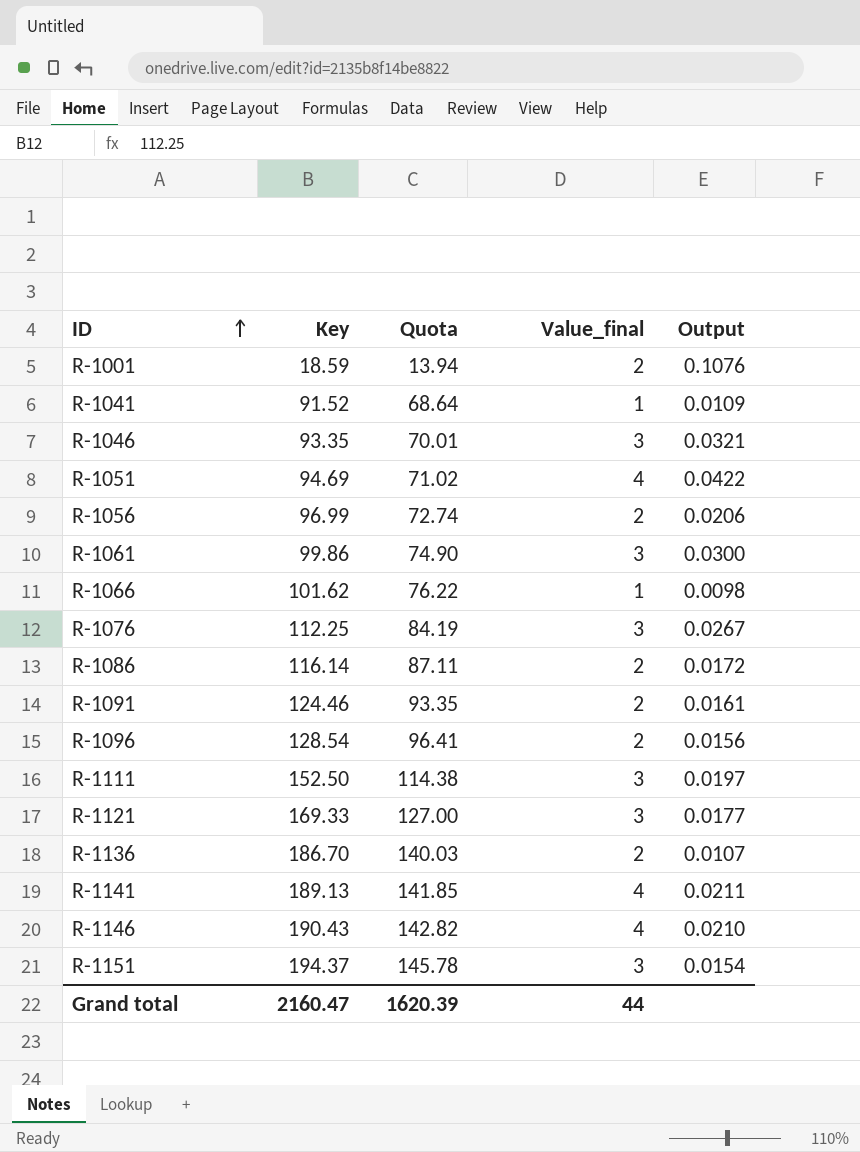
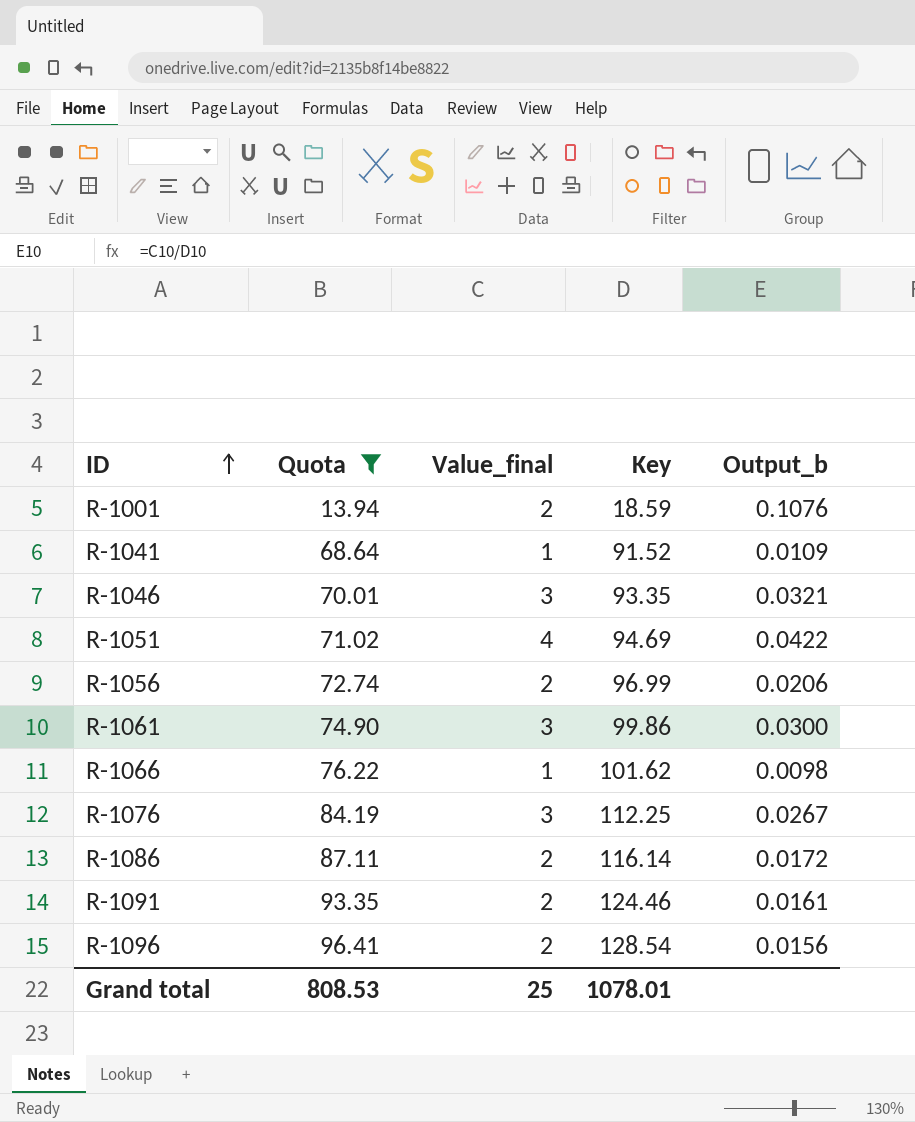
filter: none -> Quota <= 96.41
column Key | position: 2 -> 4
column name: Output -> Output_b
Grand total | Quota: 1620.39 -> 808.53
Grand total | Value_final: 44 -> 25
Grand total | Key: 2160.47 -> 1078.01

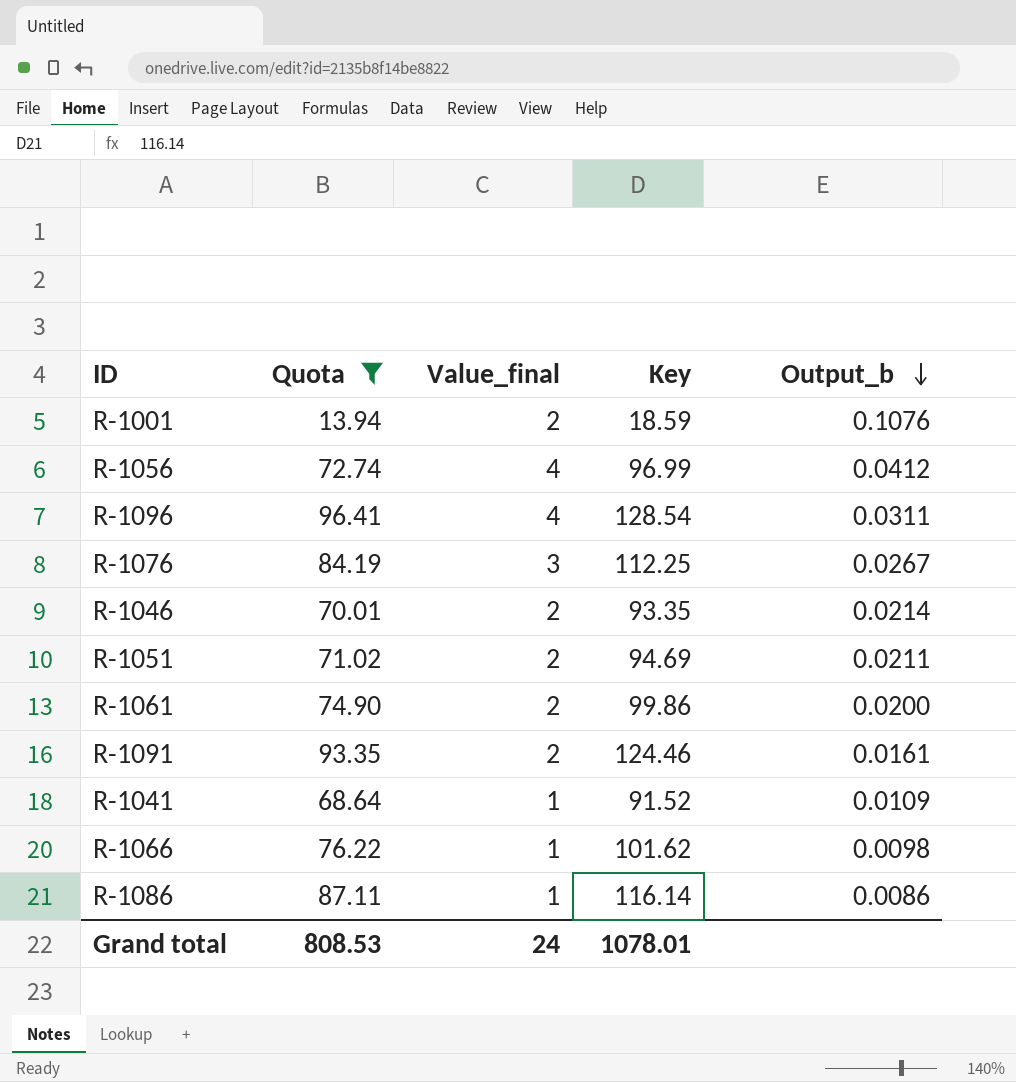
row order: ID ascending -> Output_b descending
R-1056 | Value_final: 2 -> 4
R-1056 | Output_b: 0.0206 -> 0.0412
R-1096 | Value_final: 2 -> 4
R-1096 | Output_b: 0.0156 -> 0.0311
R-1046 | Value_final: 3 -> 2
R-1046 | Output_b: 0.0321 -> 0.0214
R-1051 | Value_final: 4 -> 2
R-1051 | Output_b: 0.0422 -> 0.0211
R-1061 | Value_final: 3 -> 2
R-1061 | Output_b: 0.0300 -> 0.0200
R-1086 | Value_final: 2 -> 1
R-1086 | Output_b: 0.0172 -> 0.0086
Grand total | Value_final: 25 -> 24

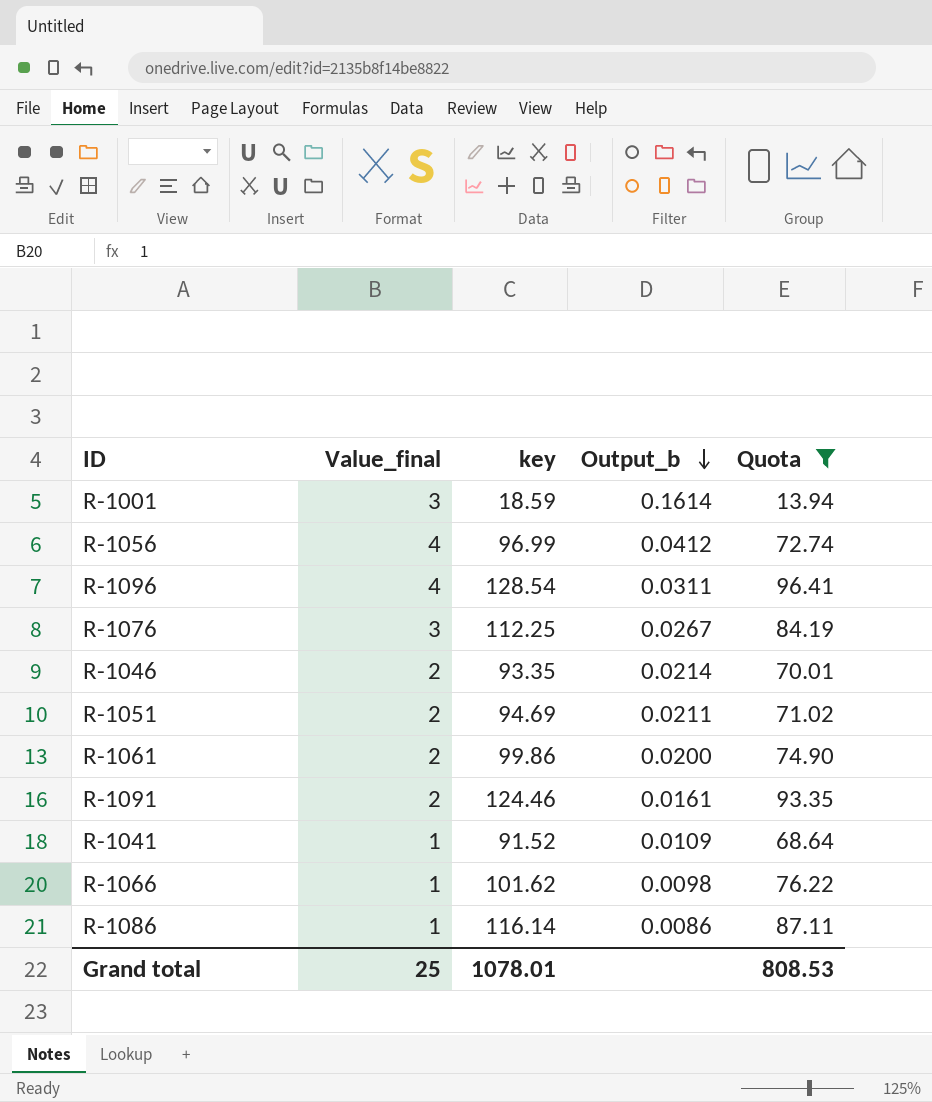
column name: Key -> key
column Quota | position: 2 -> 5
R-1001 | Value_final: 2 -> 3
R-1001 | Output_b: 0.1076 -> 0.1614
Grand total | Value_final: 24 -> 25

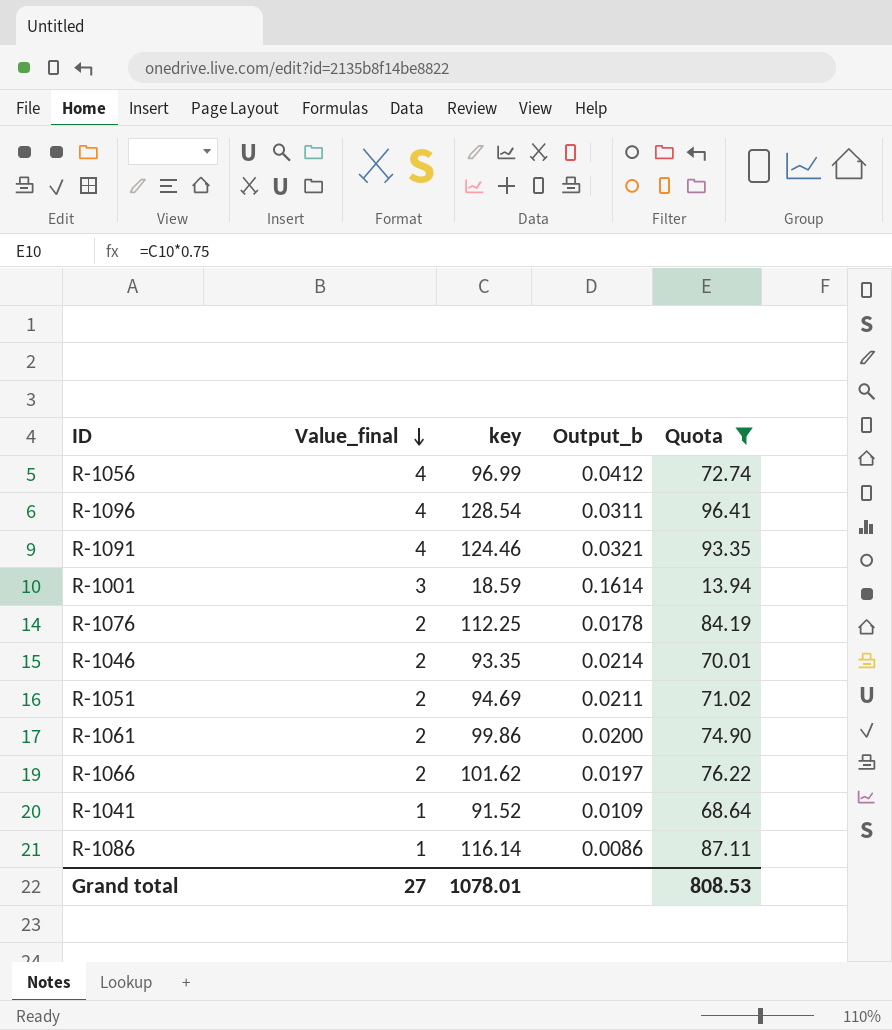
row order: Output_b descending -> Value_final descending
R-1091 | Value_final: 2 -> 4
R-1091 | Output_b: 0.0161 -> 0.0321
R-1076 | Value_final: 3 -> 2
R-1076 | Output_b: 0.0267 -> 0.0178
R-1066 | Value_final: 1 -> 2
R-1066 | Output_b: 0.0098 -> 0.0197
Grand total | Value_final: 25 -> 27

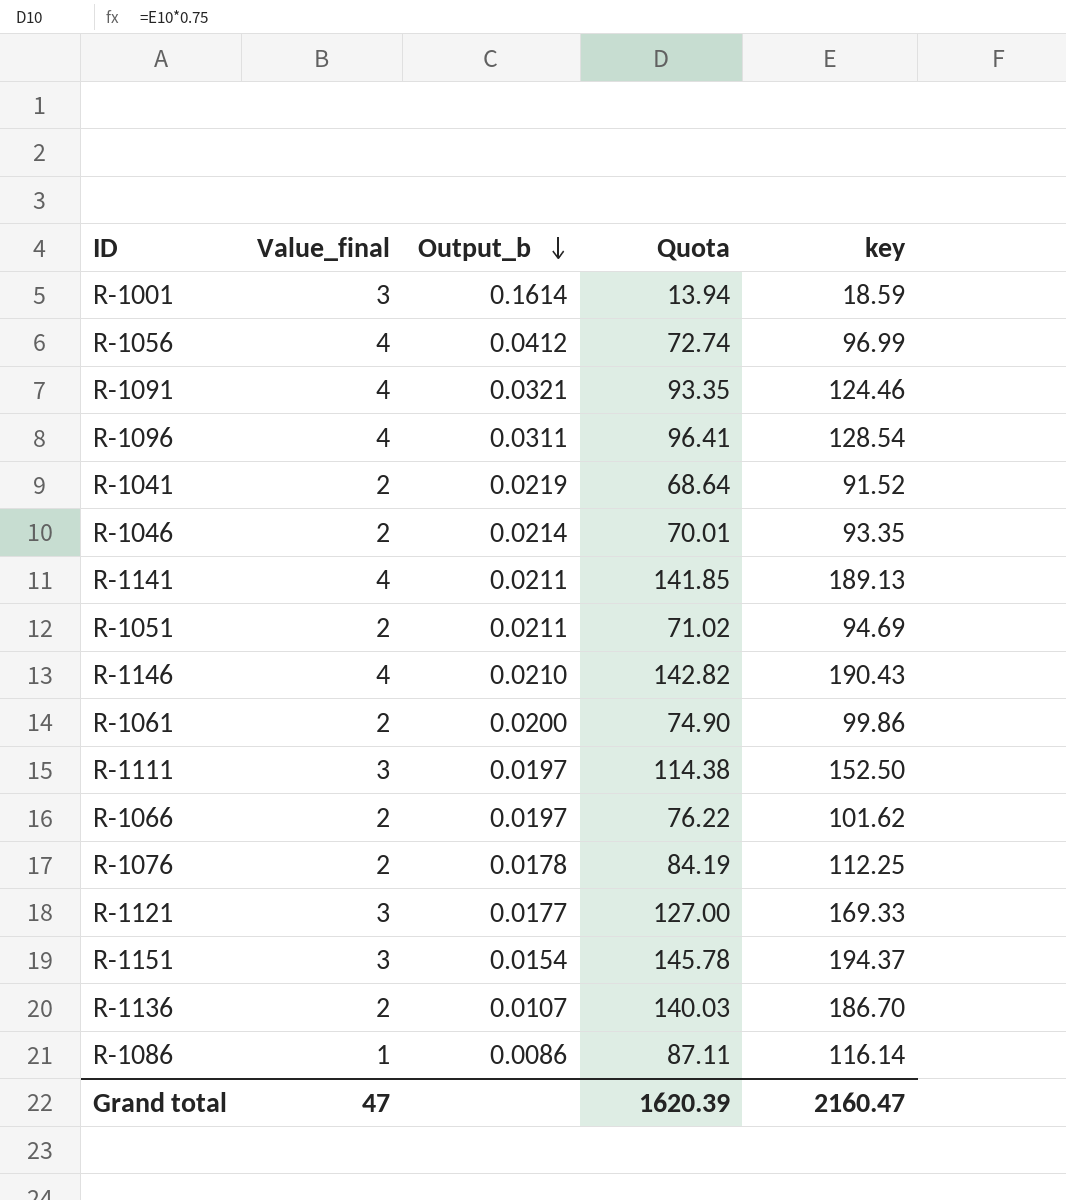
filter: Quota <= 96.41 -> none
row order: Value_final descending -> Output_b descending
column key | position: 3 -> 5
R-1041 | Value_final: 1 -> 2
R-1041 | Output_b: 0.0109 -> 0.0219
Grand total | Value_final: 27 -> 47
Grand total | Quota: 808.53 -> 1620.39
Grand total | key: 1078.01 -> 2160.47

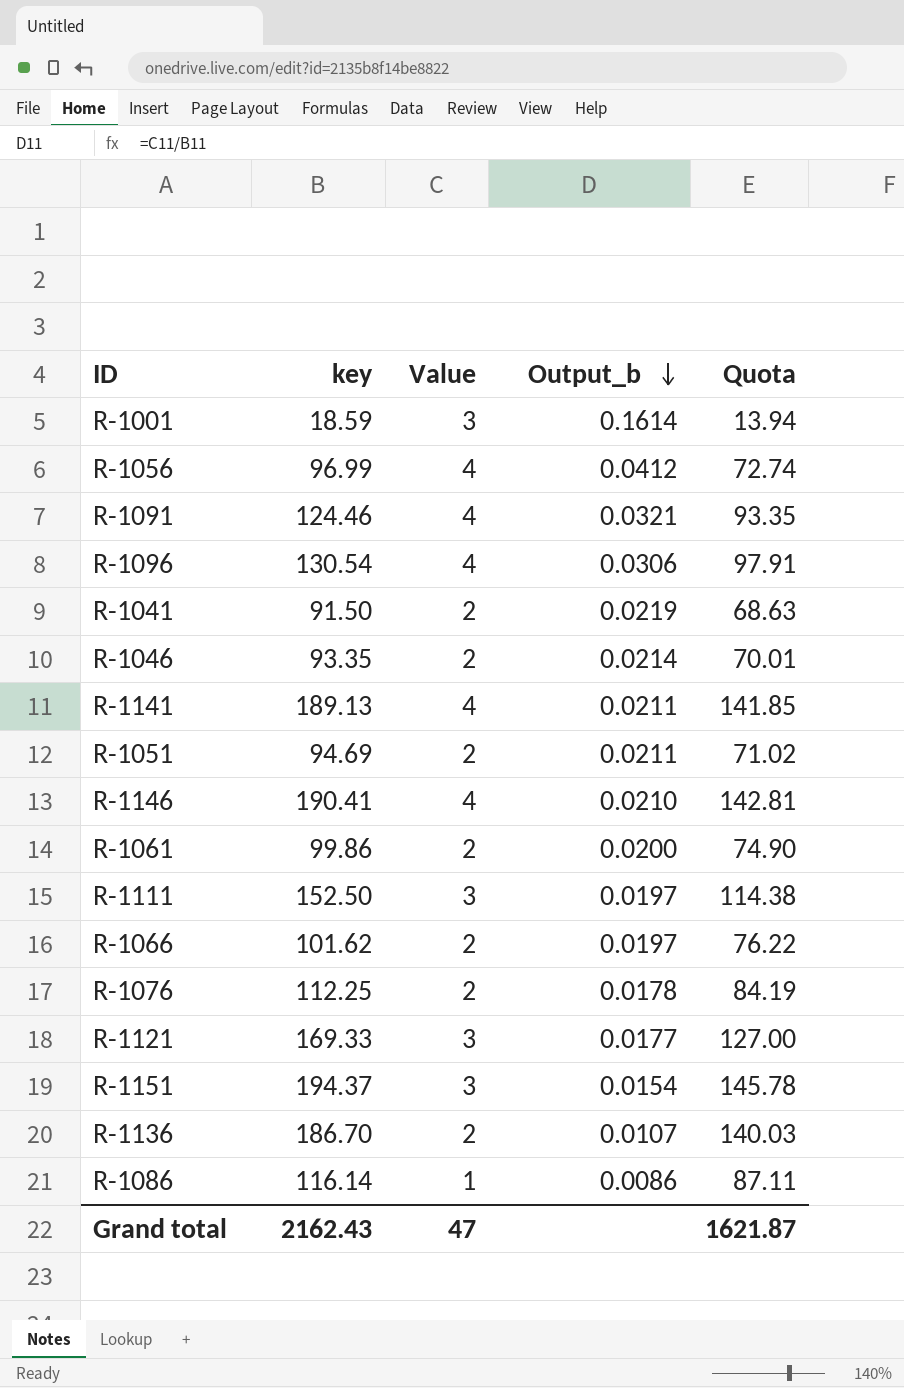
column key | position: 5 -> 2
column name: Value_final -> Value
R-1096 | key: 128.54 -> 130.54
R-1096 | Output_b: 0.0311 -> 0.0306
R-1096 | Quota: 96.41 -> 97.91
R-1041 | key: 91.52 -> 91.50
R-1041 | Quota: 68.64 -> 68.63
R-1146 | key: 190.43 -> 190.41
R-1146 | Quota: 142.82 -> 142.81
Grand total | key: 2160.47 -> 2162.43
Grand total | Quota: 1620.39 -> 1621.87

